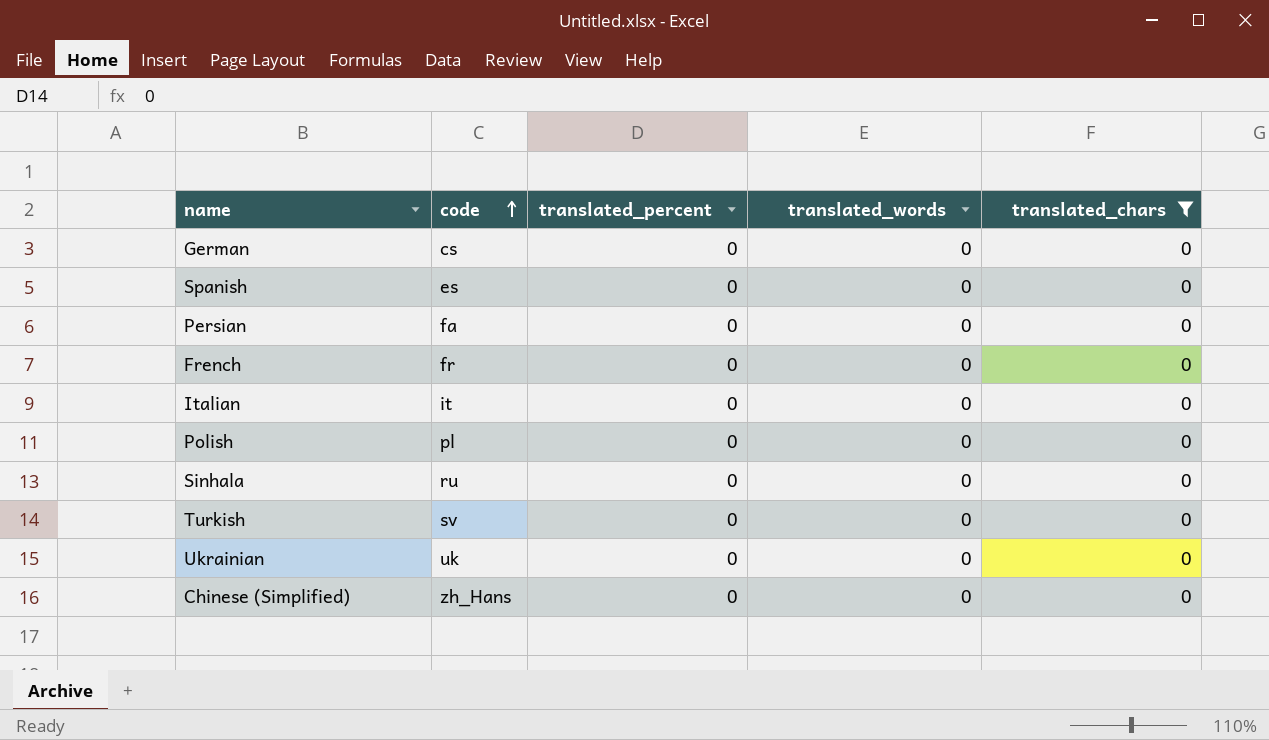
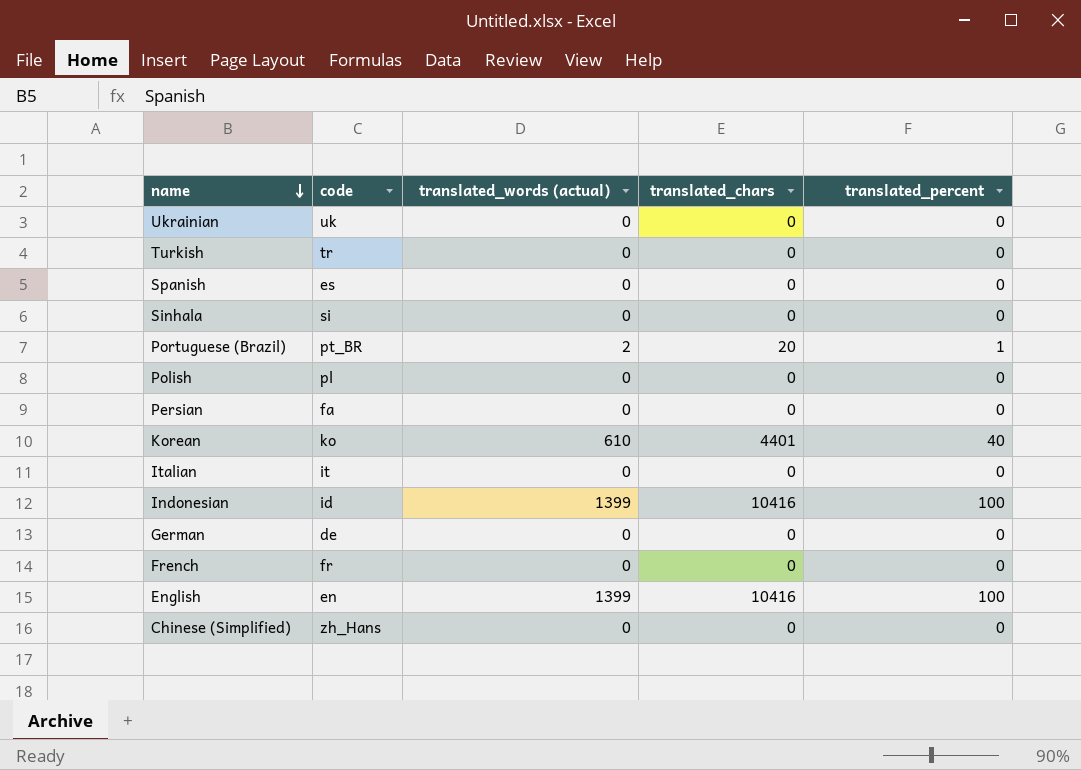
filter: translated_chars = 0 -> none
row order: code ascending -> name descending
column name: translated_words -> translated_words (actual)
column translated_percent | position: 3 -> 5
Turkish | code: sv -> tr
Sinhala | code: ru -> si
German | code: cs -> de

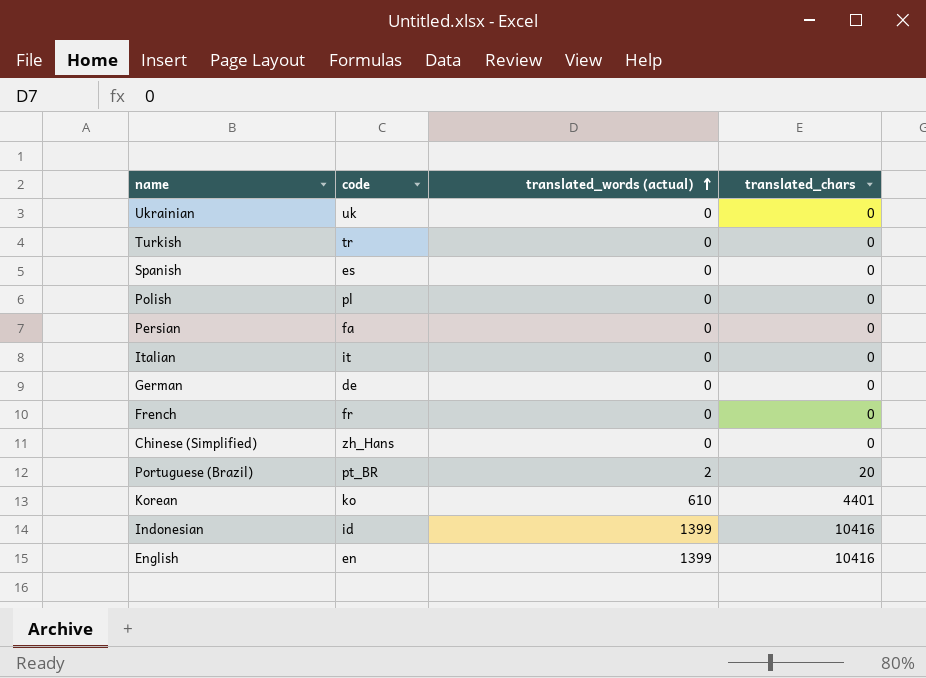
row order: name descending -> translated_words (actual) ascending
column translated_percent | position: 5 -> none
row Sinhala: si | 0 | 0 | 0 -> none

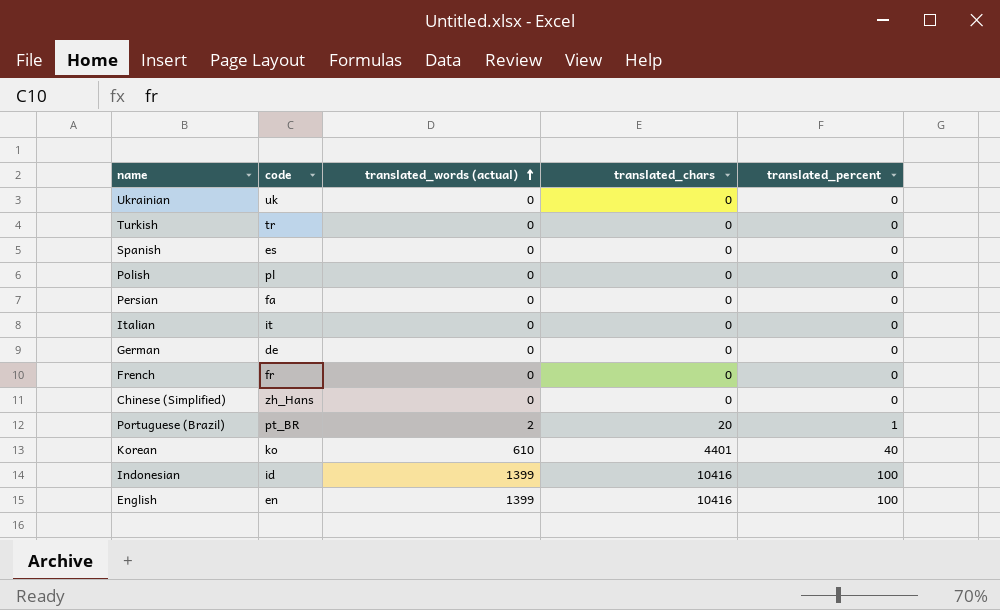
column translated_percent | position: none -> 5

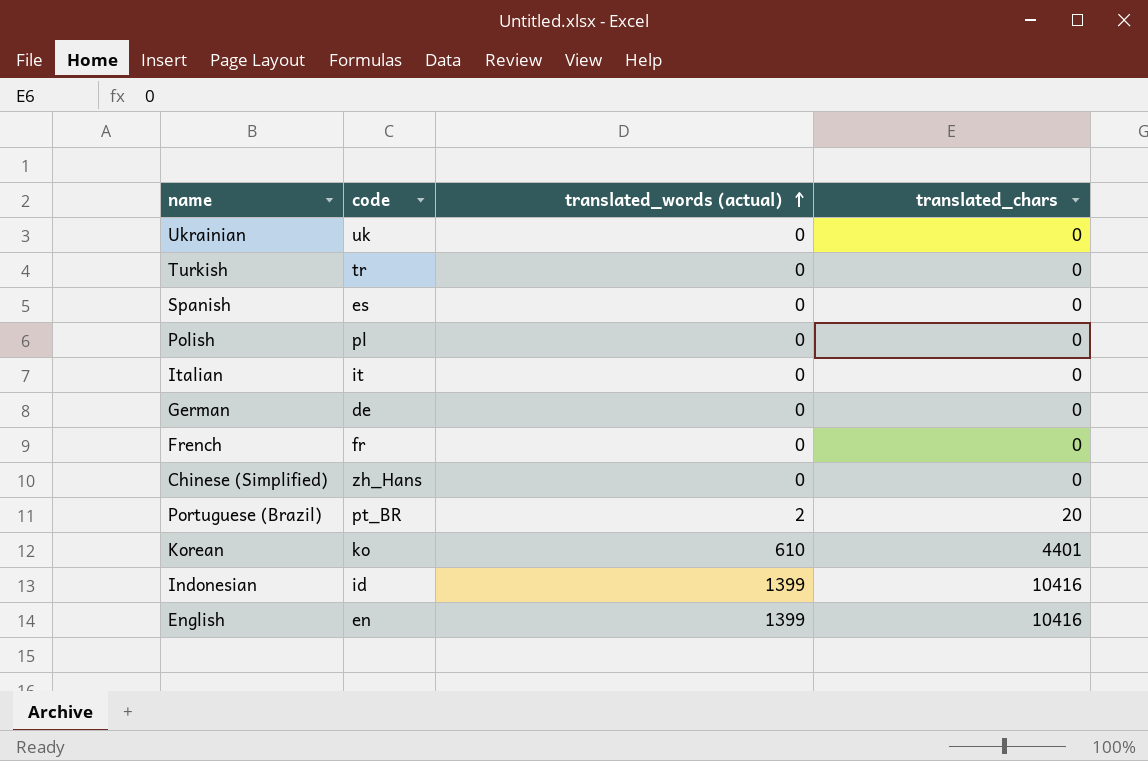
column translated_percent | position: 5 -> none
row Persian: fa | 0 | 0 | 0 -> none

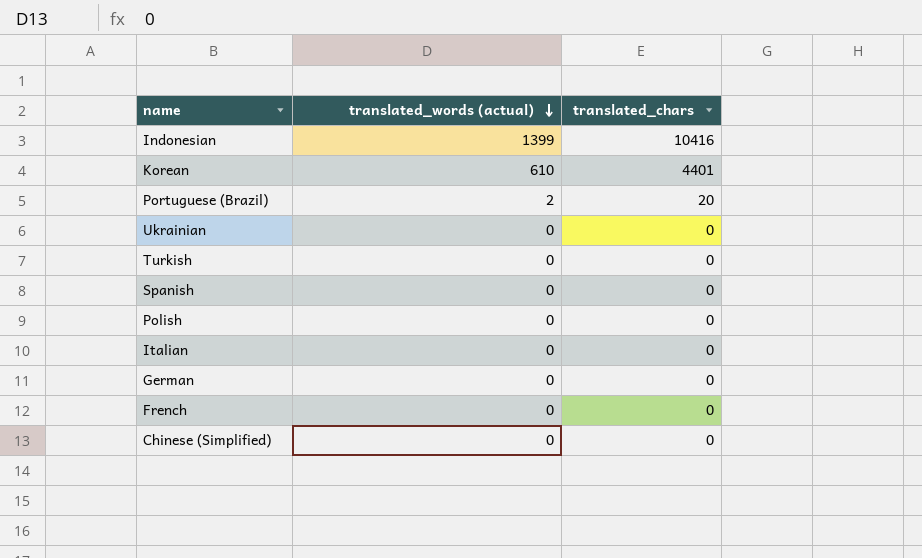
row order: translated_words (actual) ascending -> translated_words (actual) descending
column code | position: 2 -> none
row English: en | 1399 | 10416 -> none

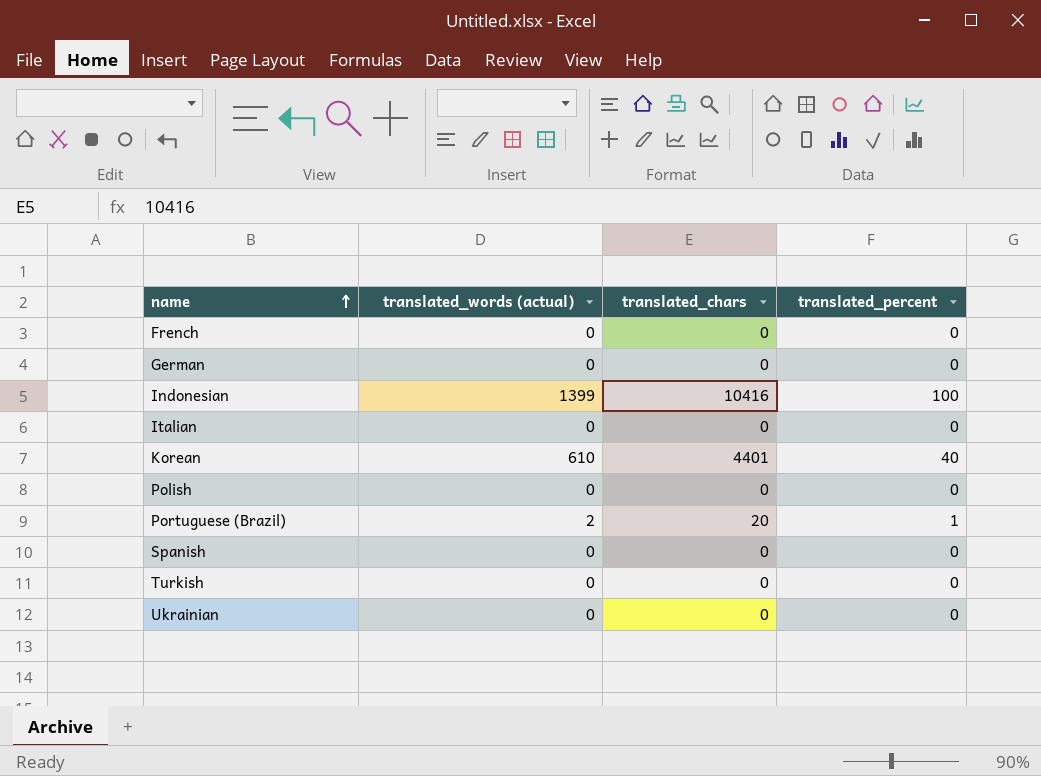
row order: translated_words (actual) descending -> name ascending
column translated_percent | position: none -> 4
row Chinese (Simplified): 0 | 0 -> none

